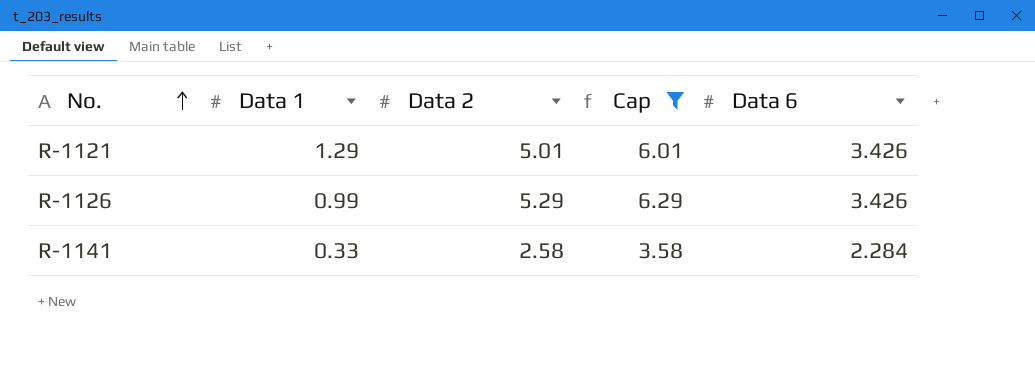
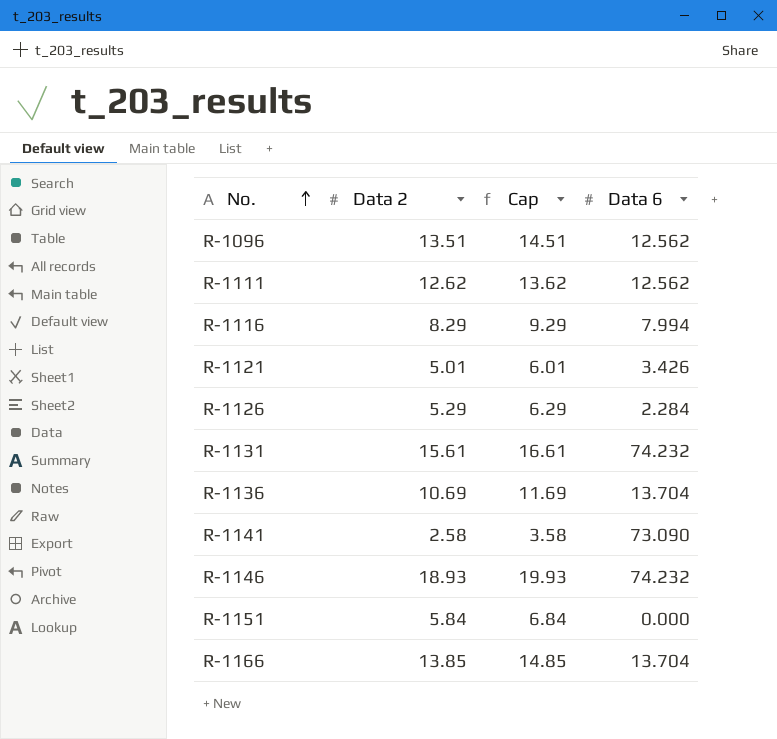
filter: Cap <= 6.29 -> none
column Data 1 | position: 2 -> none
R-1126 | Data 6: 3.426 -> 2.284
R-1141 | Data 6: 2.284 -> 73.090

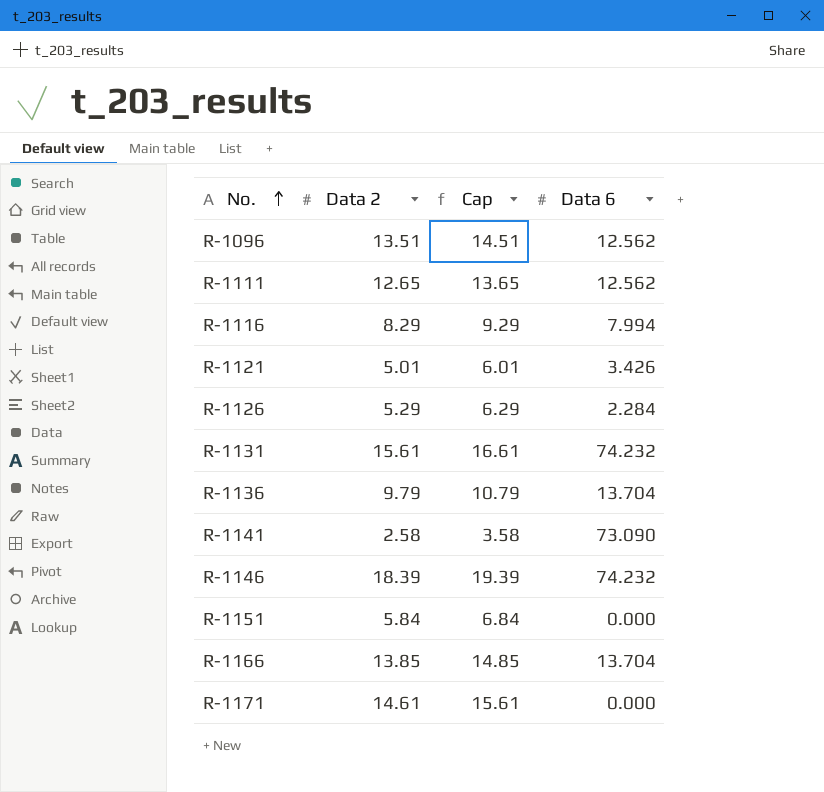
R-1111 | Data 2: 12.62 -> 12.65
R-1111 | Cap: 13.62 -> 13.65
R-1136 | Data 2: 10.69 -> 9.79
R-1136 | Cap: 11.69 -> 10.79
R-1146 | Data 2: 18.93 -> 18.39
R-1146 | Cap: 19.93 -> 19.39
row R-1171: none -> 14.61 | 15.61 | 0.000

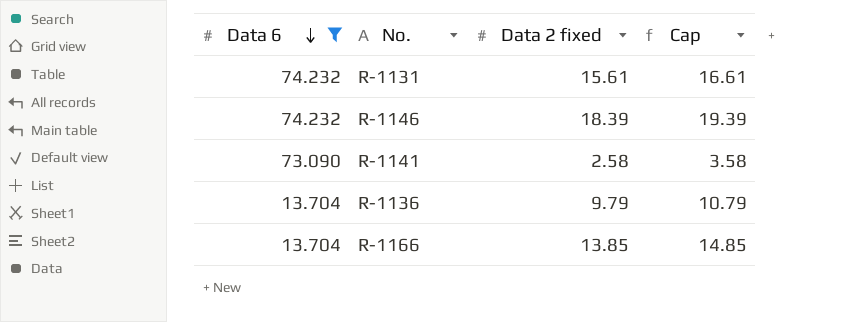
filter: none -> Data 6 >= 13.704
row order: No. ascending -> Data 6 descending
column Data 6 | position: 4 -> 1
column name: Data 2 -> Data 2 fixed

